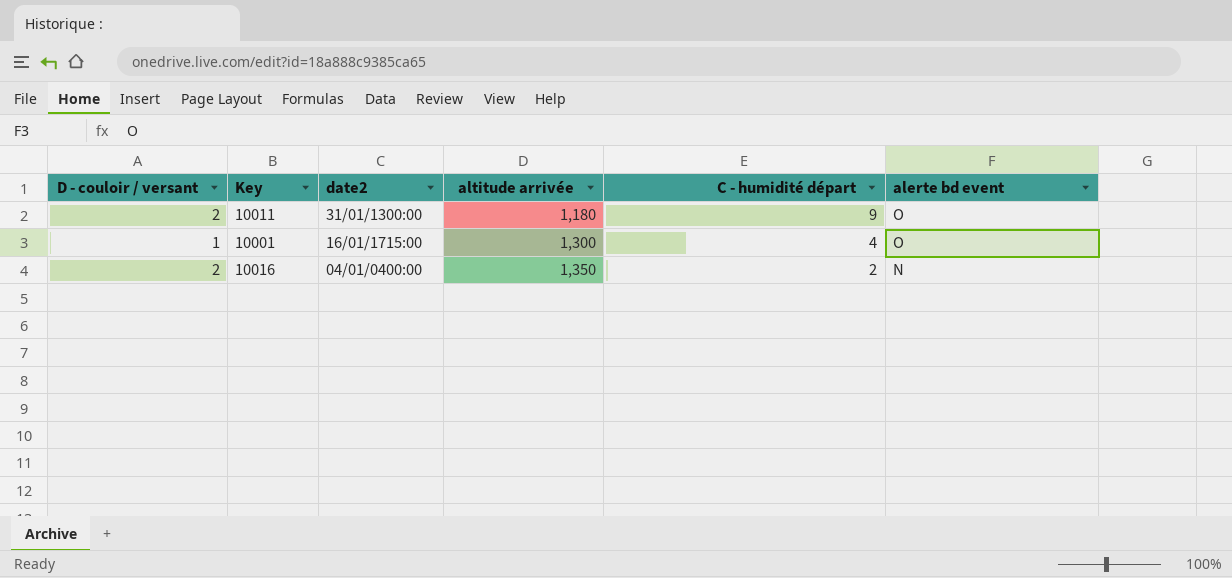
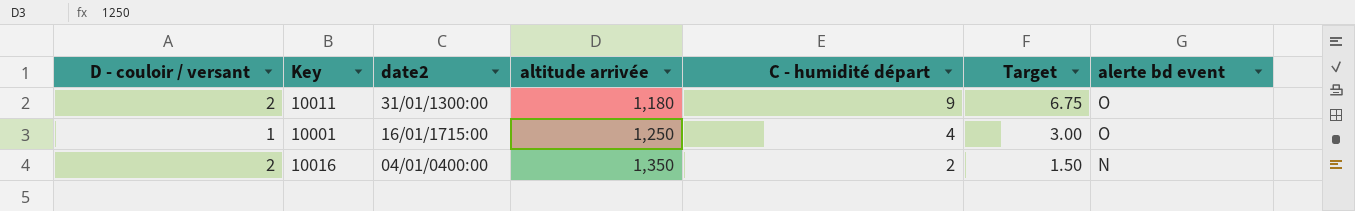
column Target | formula: none -> [C - humidité départ] * 0.75
10001 | altitude arrivée: 1,300 -> 1,250

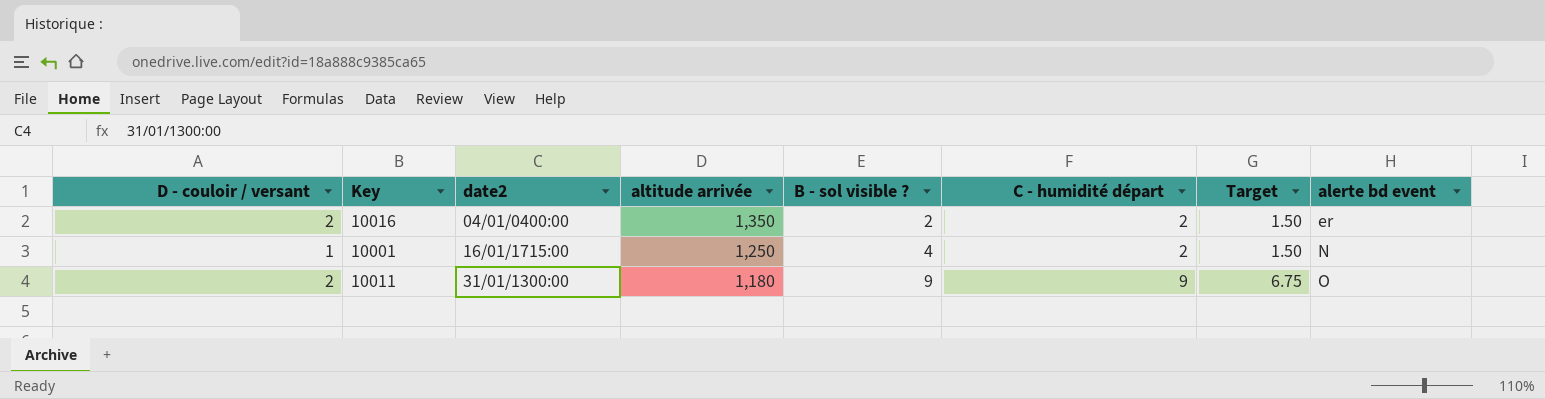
row order: altitude arrivée ascending -> altitude arrivée descending
column B - sol visible ? | position: none -> 5
10016 | alerte bd event: N -> er
10001 | C - humidité départ: 4 -> 2
10001 | Target: 3.00 -> 1.50
10001 | alerte bd event: O -> N

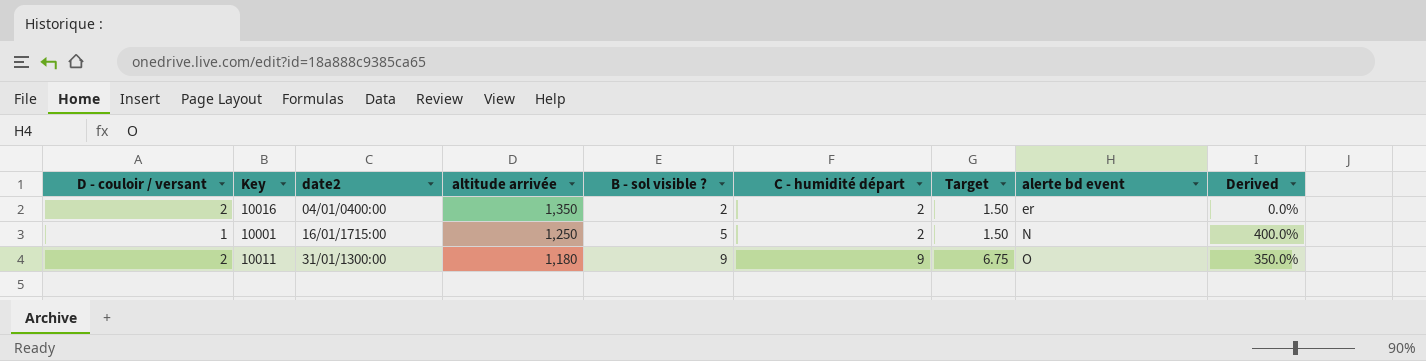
column Derived | formula: none -> ([B - sol visible ?] - [D - couloir / versant]) / [D - couloir / versant]
10001 | B - sol visible ?: 4 -> 5

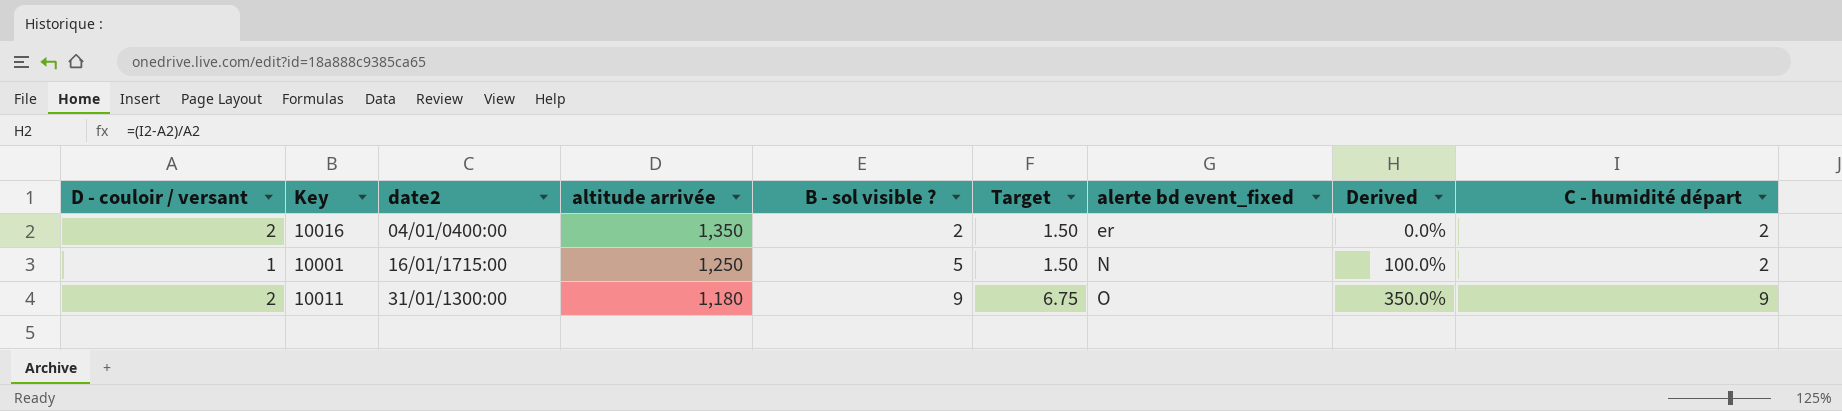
column name: alerte bd event -> alerte bd event_fixed
column Derived | formula: ([B - sol visible ?] - [D - couloir / versant]) / [D - couloir / versant] -> ([C - humidité départ] - [D - couloir / versant]) / [D - couloir / versant]
column C - humidité départ | position: 6 -> 9

